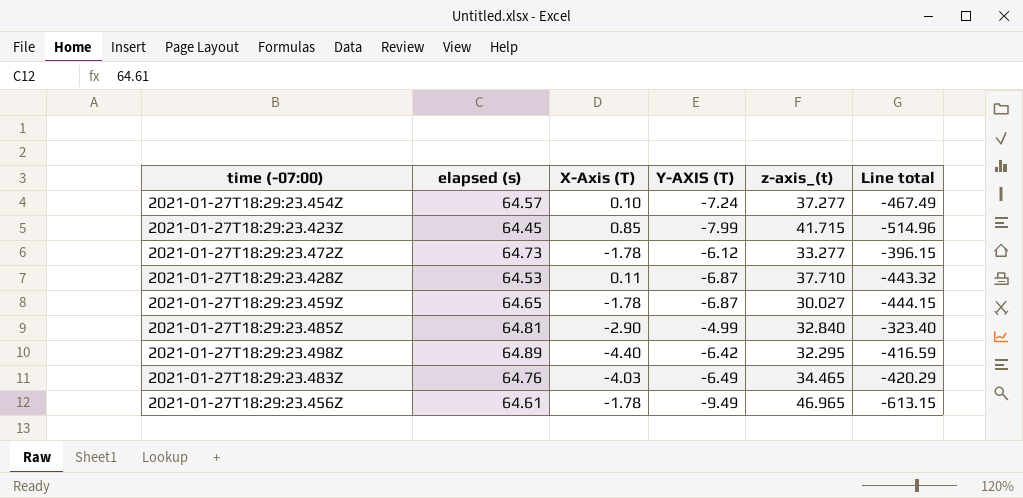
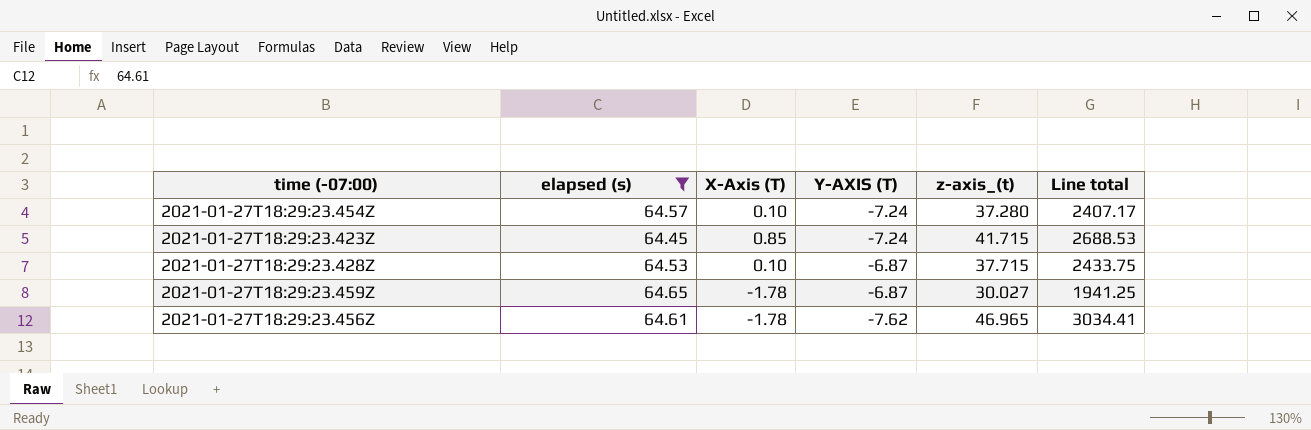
filter: none -> elapsed (s) <= 64.65
column Line total | formula: [elapsed (s)] * [Y-AXIS (T)] -> [elapsed (s)] * [z-axis_(t)]
2021-01-27T18:29:23.454Z | z-axis_(t): 37.277 -> 37.280
2021-01-27T18:29:23.423Z | Y-AXIS (T): -7.99 -> -7.24
2021-01-27T18:29:23.428Z | X-Axis (T): 0.11 -> 0.10
2021-01-27T18:29:23.428Z | z-axis_(t): 37.710 -> 37.715
2021-01-27T18:29:23.456Z | Y-AXIS (T): -9.49 -> -7.62

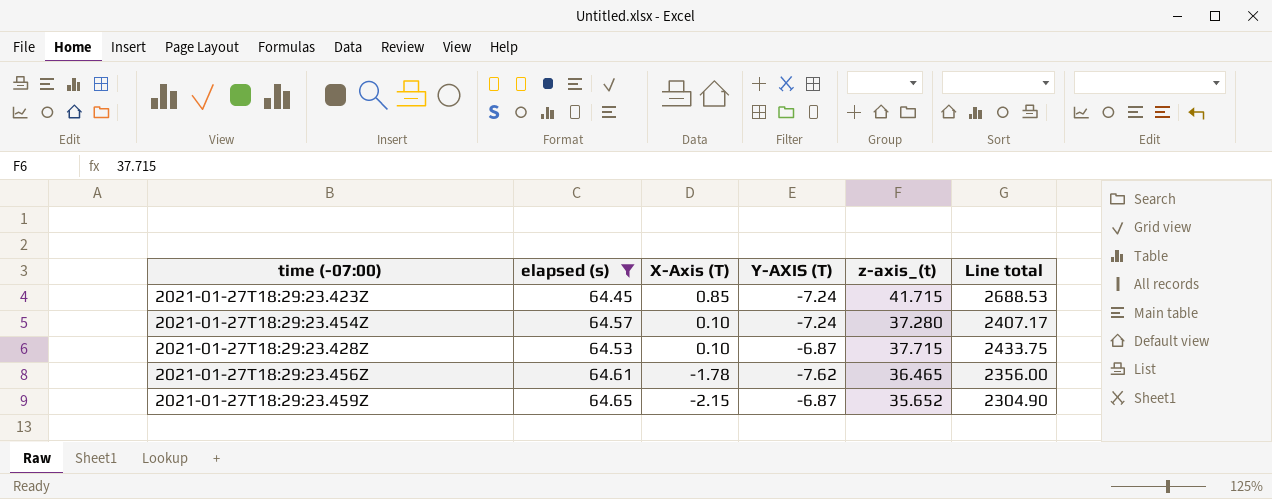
row order: none -> X-Axis (T) descending
2021-01-27T18:29:23.456Z | z-axis_(t): 46.965 -> 36.465
2021-01-27T18:29:23.456Z | Line total: 3034.41 -> 2356.00
2021-01-27T18:29:23.459Z | X-Axis (T): -1.78 -> -2.15
2021-01-27T18:29:23.459Z | z-axis_(t): 30.027 -> 35.652
2021-01-27T18:29:23.459Z | Line total: 1941.25 -> 2304.90

